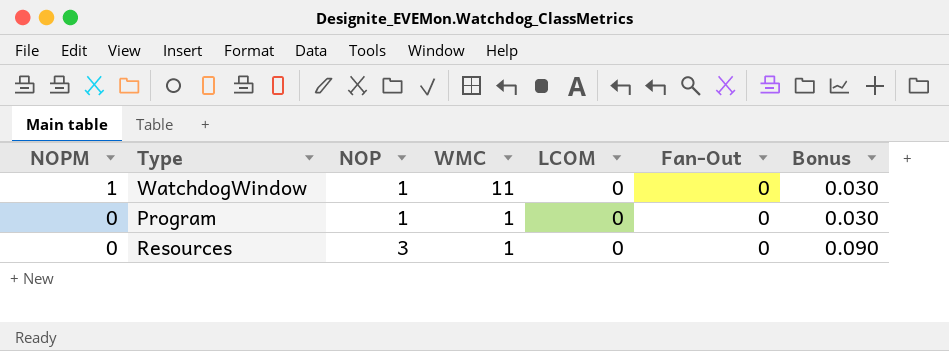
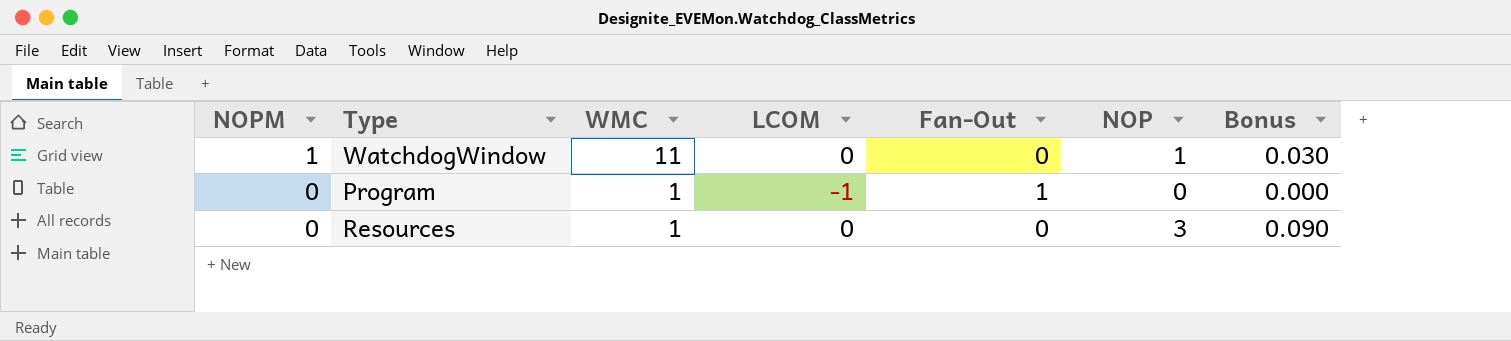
column NOP | position: 3 -> 6
Program | LCOM: 0 -> -1
Program | Fan-Out: 0 -> 1
Program | NOP: 1 -> 0
Program | Bonus: 0.030 -> 0.000

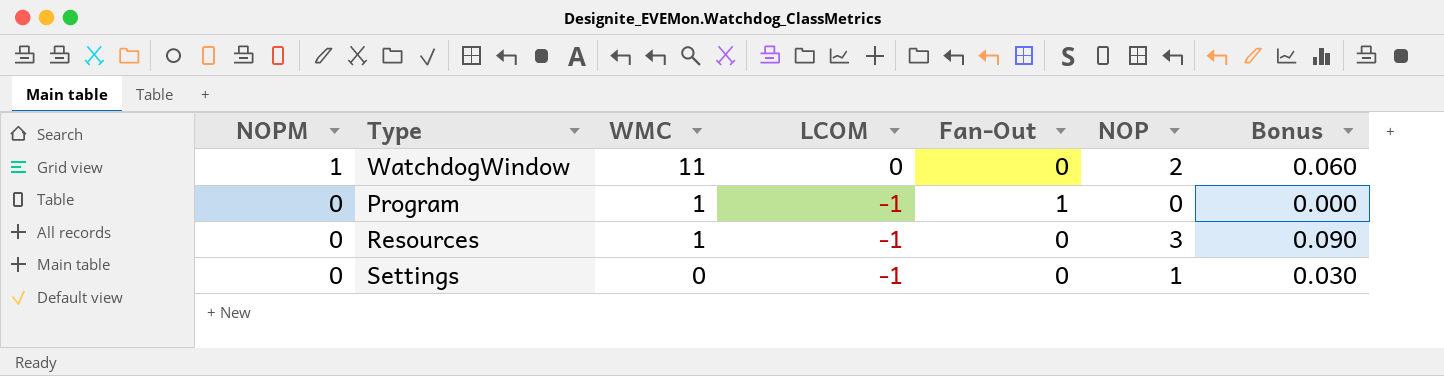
WatchdogWindow | NOP: 1 -> 2
WatchdogWindow | Bonus: 0.030 -> 0.060
Resources | LCOM: 0 -> -1
row Settings: none -> 0 | 0 | -1 | 0 | 1 | 0.030

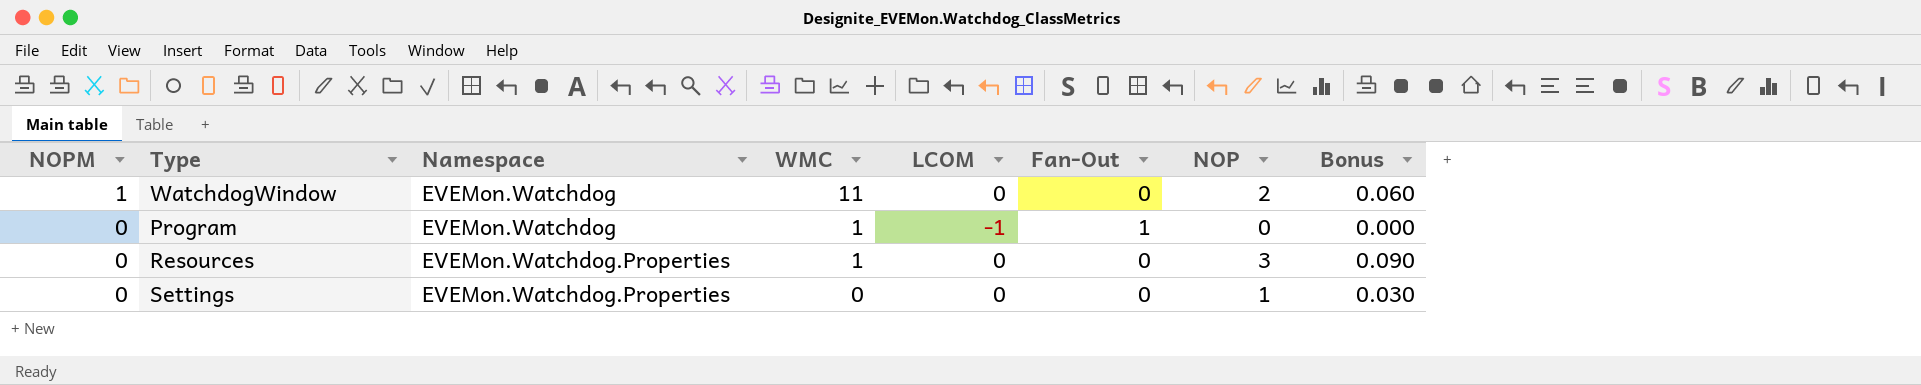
column Namespace | position: none -> 3
Resources | LCOM: -1 -> 0
Settings | LCOM: -1 -> 0

